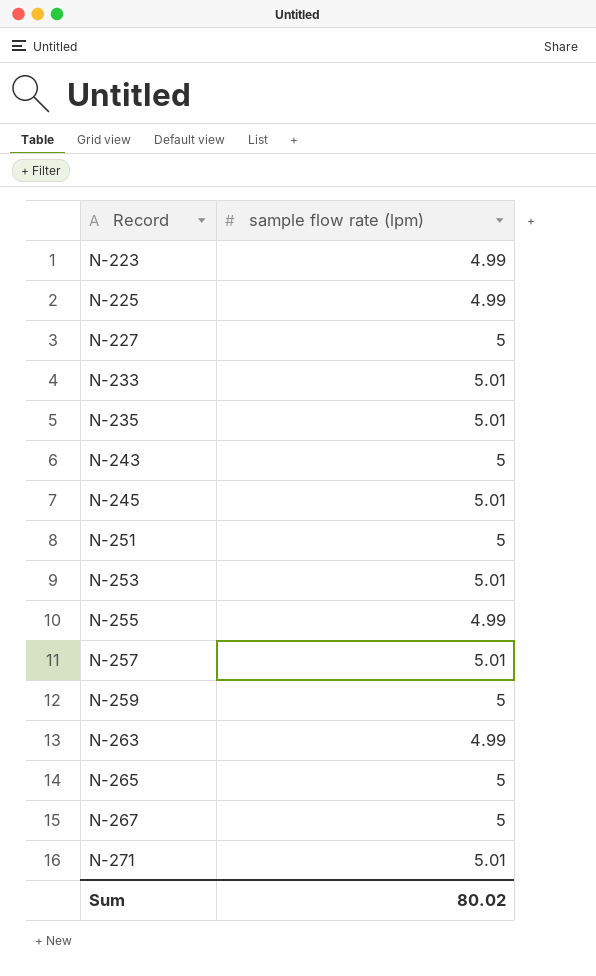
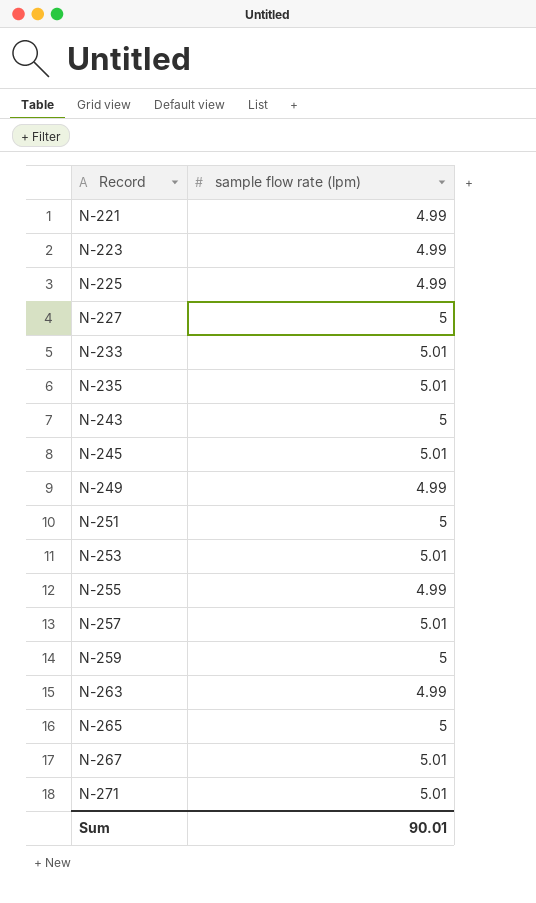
row N-221: none -> 4.99
row N-249: none -> 4.99
N-267 | sample flow rate (lpm): 5 -> 5.01
Sum | sample flow rate (lpm): 80.02 -> 90.01

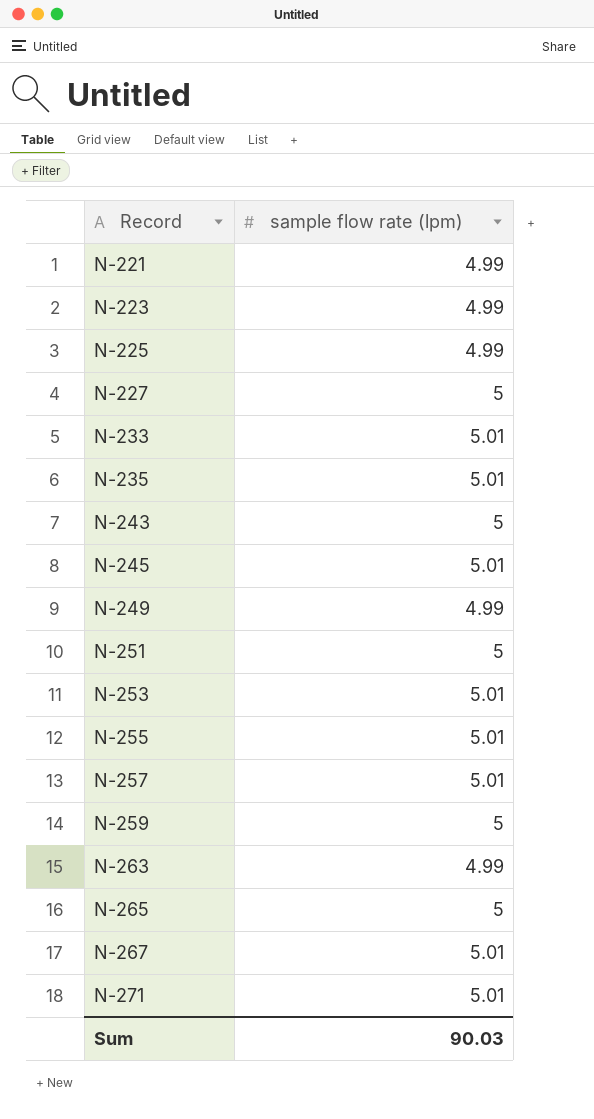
N-255 | sample flow rate (lpm): 4.99 -> 5.01
Sum | sample flow rate (lpm): 90.01 -> 90.03

